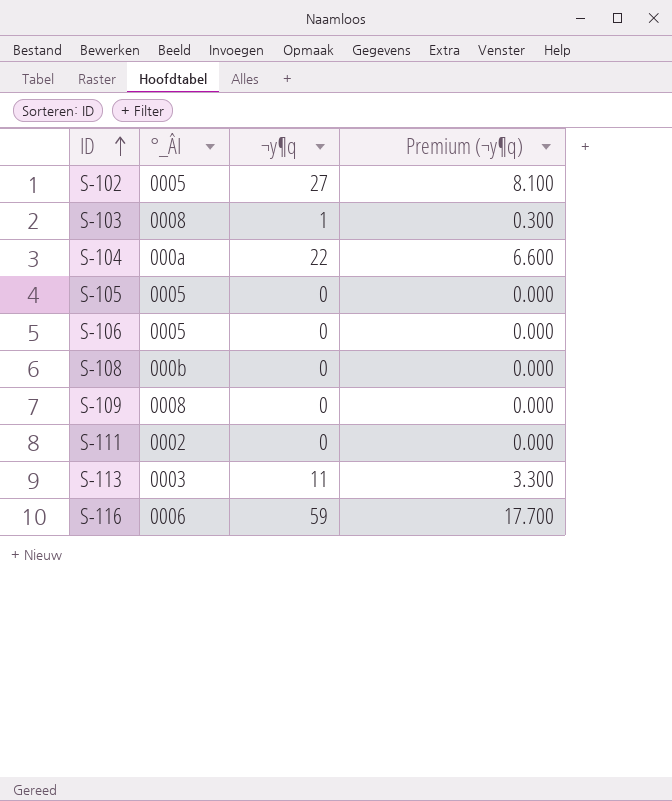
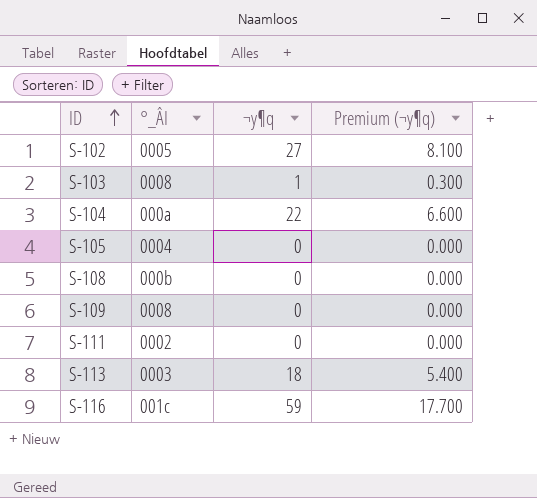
row S-106: 0005 | 0 | 0.000 -> none
S-105 | °_ÂI: 0005 -> 0004
S-113 | ¬y¶q: 11 -> 18
S-113 | Premium (¬y¶q): 3.300 -> 5.400
S-116 | °_ÂI: 0006 -> 001c

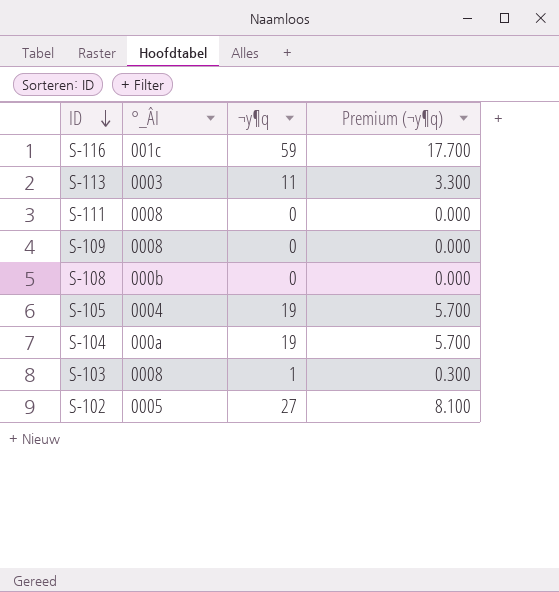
row order: ID ascending -> ID descending
S-113 | ¬y¶q: 18 -> 11
S-113 | Premium (¬y¶q): 5.400 -> 3.300
S-111 | °_ÂI: 0002 -> 0008
S-105 | ¬y¶q: 0 -> 19
S-105 | Premium (¬y¶q): 0.000 -> 5.700
S-104 | ¬y¶q: 22 -> 19
S-104 | Premium (¬y¶q): 6.600 -> 5.700

